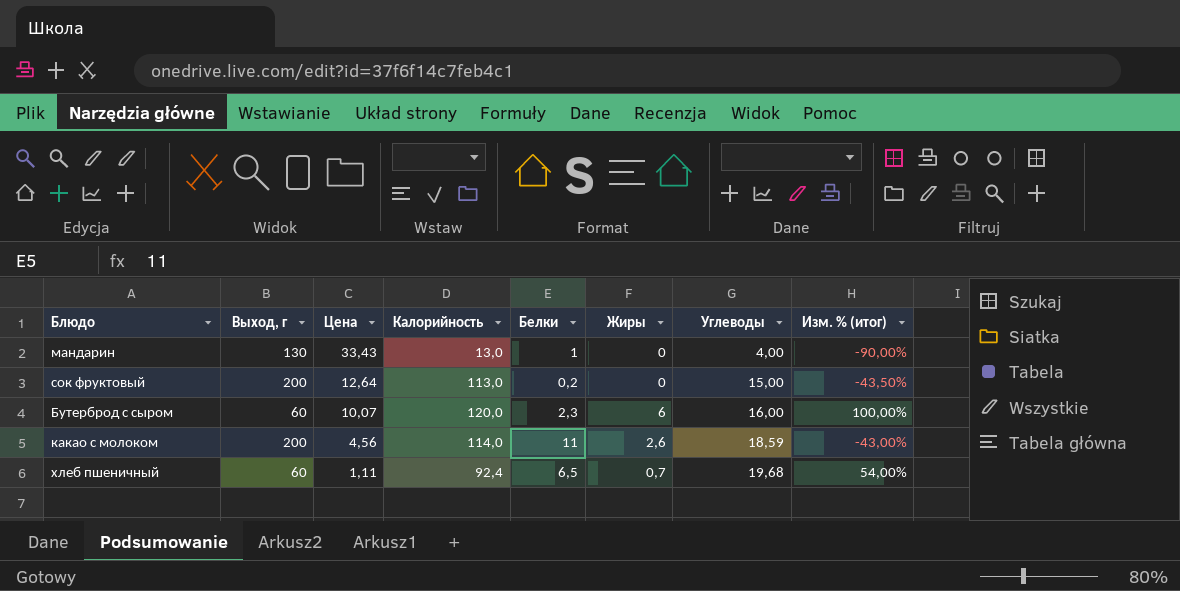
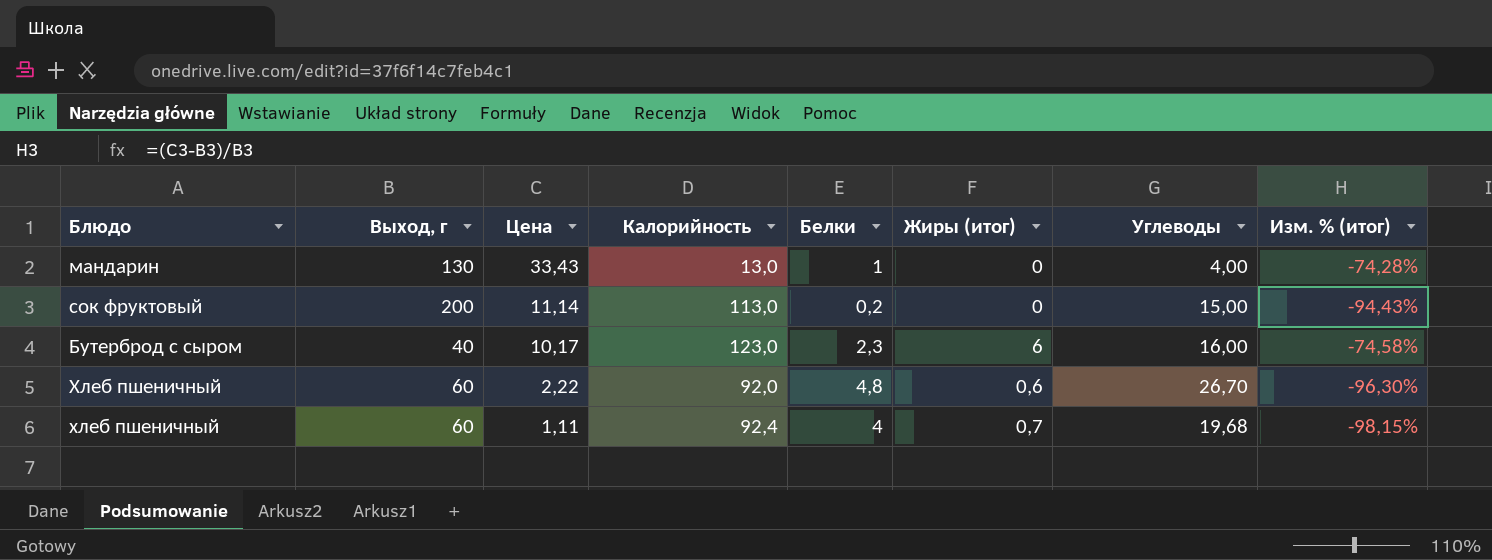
column name: Жиры -> Жиры (итог)
column Изм. % (итог) | formula: ([Калорийность] - [Выход, г]) / [Выход, г] -> ([Цена] - [Выход, г]) / [Выход, г]
row какао с молоком: 200 | 4,56 | 114,0 | 11 | 2,6 | 18,59 | -43,00% -> none
сок фруктовый | Цена: 12,64 -> 11,14
Бутерброд с сыром | Выход, г: 60 -> 40
Бутерброд с сыром | Цена: 10,07 -> 10,17
Бутерброд с сыром | Калорийность: 120,0 -> 123,0
row Хлеб пшеничный: none -> 60 | 2,22 | 92,0 | 4,8 | 0,6 | 26,70 | -96,30%
хлеб пшеничный | Белки: 6,5 -> 4

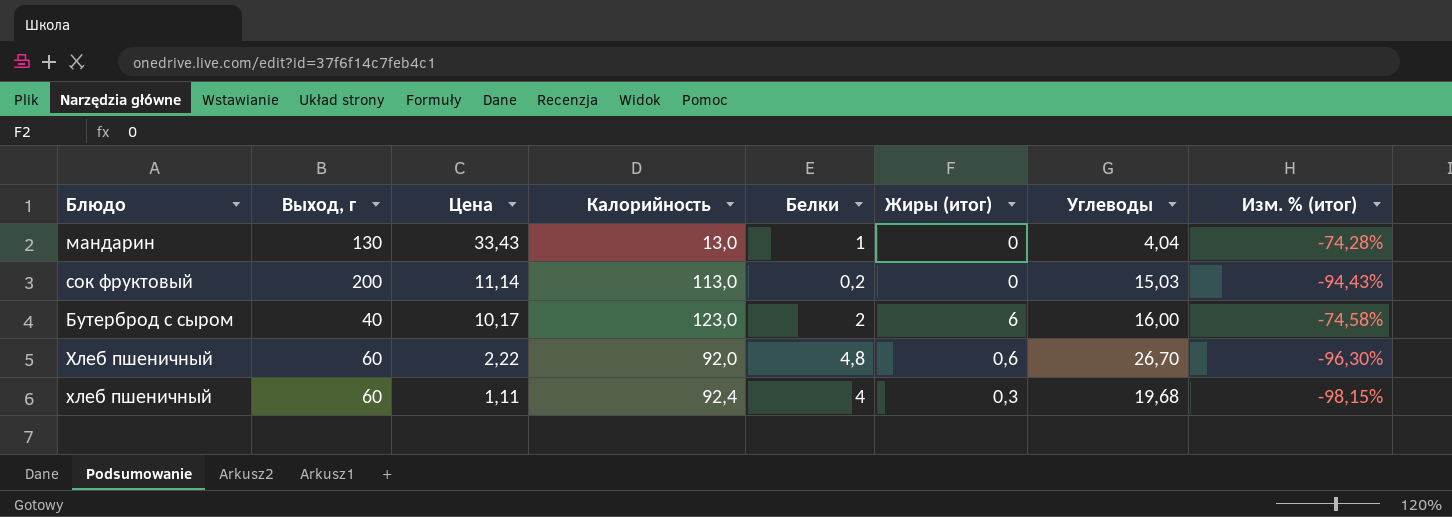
мандарин | Углеводы: 4,00 -> 4,04
сок фруктовый | Углеводы: 15,00 -> 15,03
Бутерброд с сыром | Белки: 2,3 -> 2
хлеб пшеничный | Жиры (итог): 0,7 -> 0,3

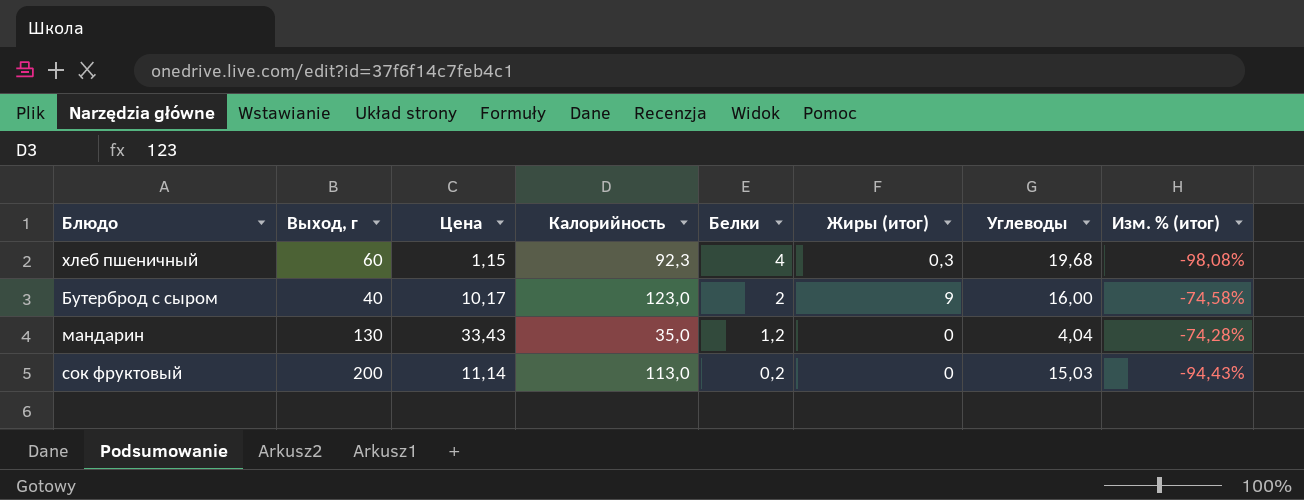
row order: Цена descending -> Белки descending
row Хлеб пшеничный: 60 | 2,22 | 92,0 | 4,8 | 0,6 | 26,70 | -96,30% -> none
хлеб пшеничный | Цена: 1,11 -> 1,15
хлеб пшеничный | Калорийность: 92,4 -> 92,3
хлеб пшеничный | Изм. % (итог): -98,15% -> -98,08%
Бутерброд с сыром | Жиры (итог): 6 -> 9
мандарин | Калорийность: 13,0 -> 35,0
мандарин | Белки: 1 -> 1,2

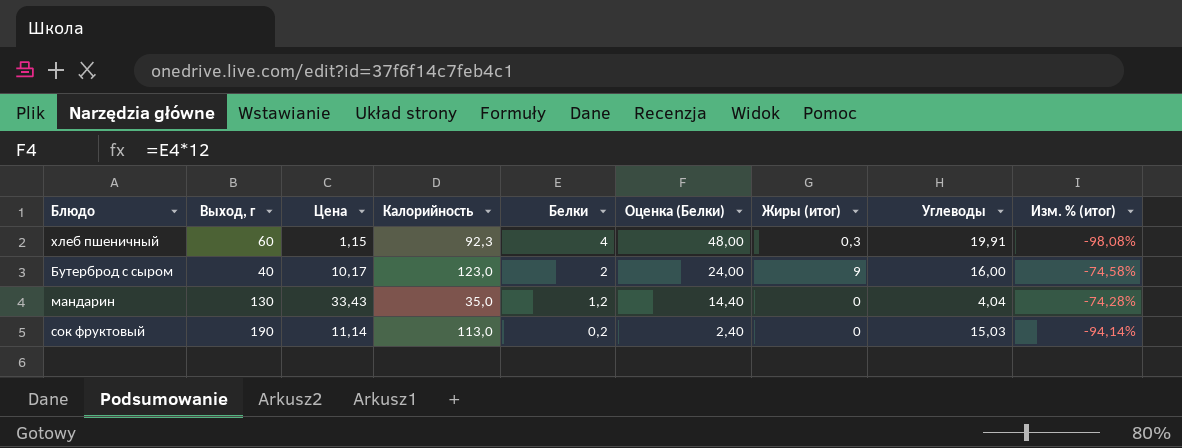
column Оценка (Белки) | formula: none -> [Белки] * 12
хлеб пшеничный | Углеводы: 19,68 -> 19,91
сок фруктовый | Выход, г: 200 -> 190
сок фруктовый | Изм. % (итог): -94,43% -> -94,14%

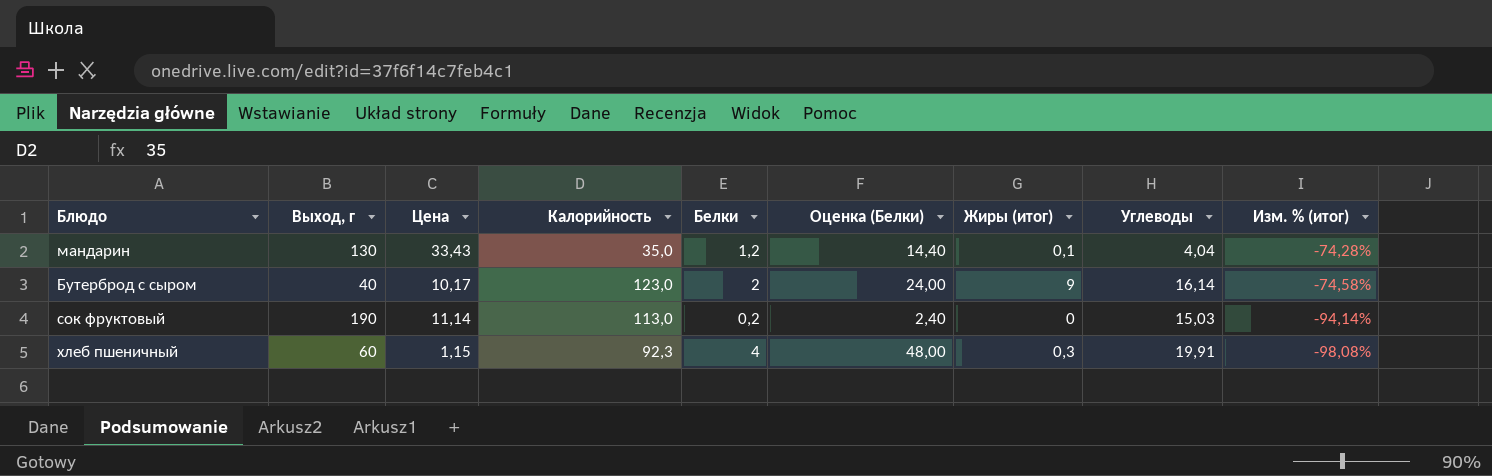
row order: Белки descending -> Изм. % (итог) descending
мандарин | Жиры (итог): 0 -> 0,1
Бутерброд с сыром | Углеводы: 16,00 -> 16,14

